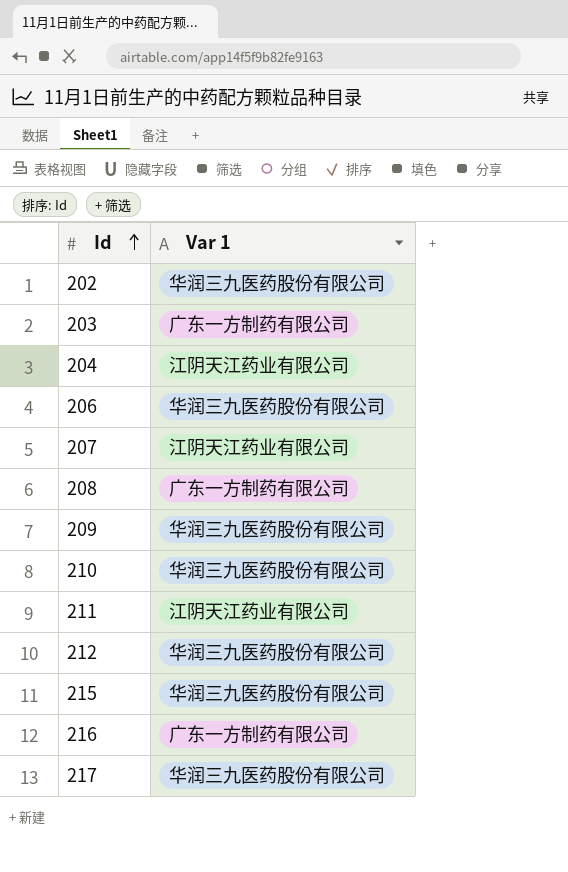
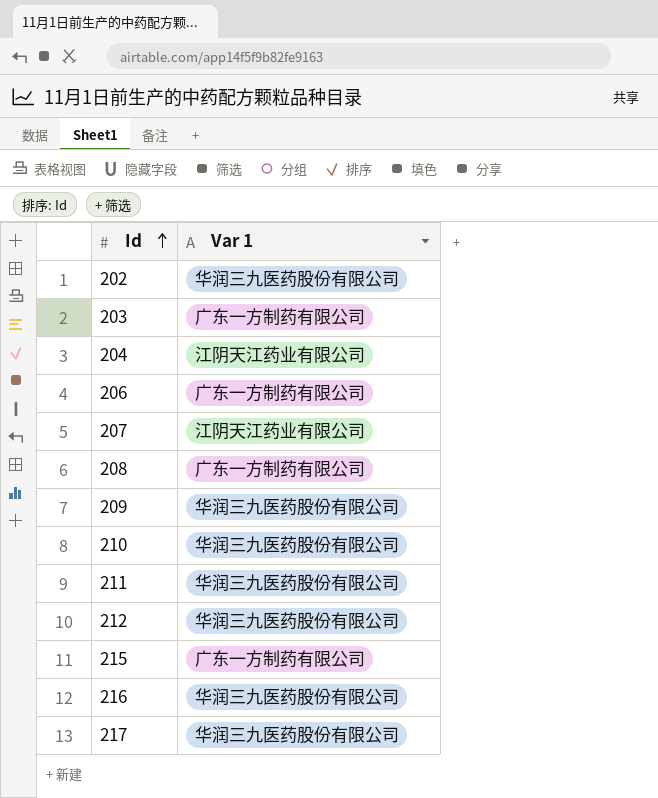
206 | Var 1: 华润三九医药股份有限公司 -> 广东一方制药有限公司
211 | Var 1: 江阴天江药业有限公司 -> 华润三九医药股份有限公司
215 | Var 1: 华润三九医药股份有限公司 -> 广东一方制药有限公司
216 | Var 1: 广东一方制药有限公司 -> 华润三九医药股份有限公司

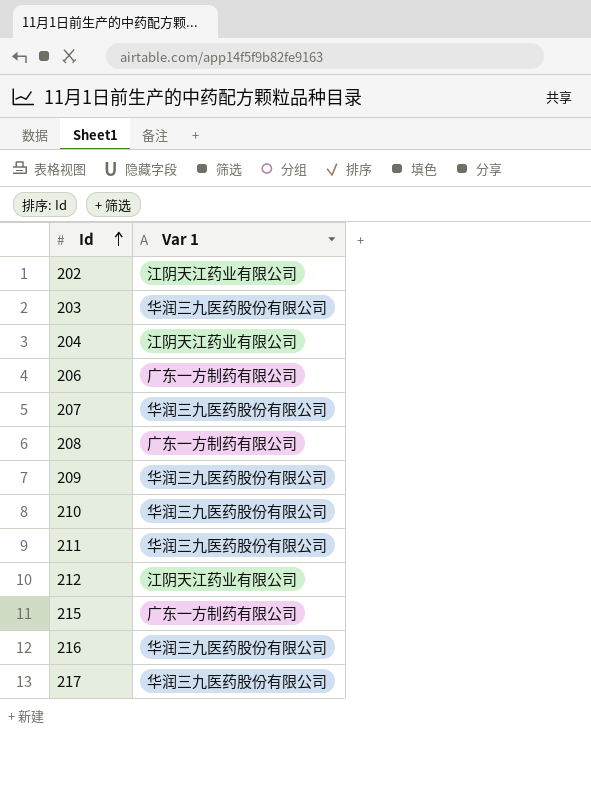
202 | Var 1: 华润三九医药股份有限公司 -> 江阴天江药业有限公司
203 | Var 1: 广东一方制药有限公司 -> 华润三九医药股份有限公司
207 | Var 1: 江阴天江药业有限公司 -> 华润三九医药股份有限公司
212 | Var 1: 华润三九医药股份有限公司 -> 江阴天江药业有限公司

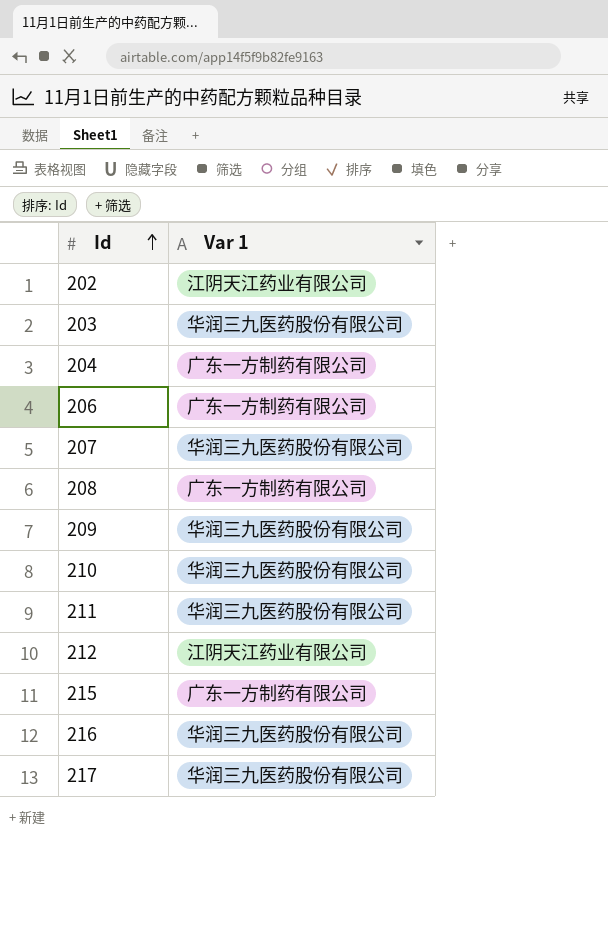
204 | Var 1: 江阴天江药业有限公司 -> 广东一方制药有限公司

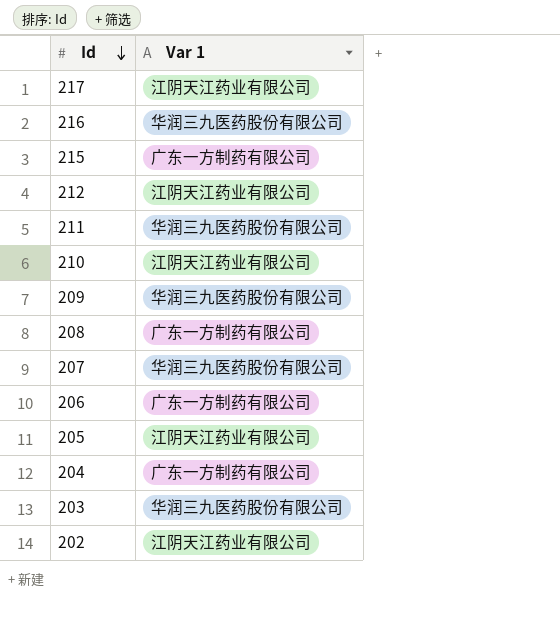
row order: Id ascending -> Id descending
217 | Var 1: 华润三九医药股份有限公司 -> 江阴天江药业有限公司
210 | Var 1: 华润三九医药股份有限公司 -> 江阴天江药业有限公司
row 205: none -> 江阴天江药业有限公司

